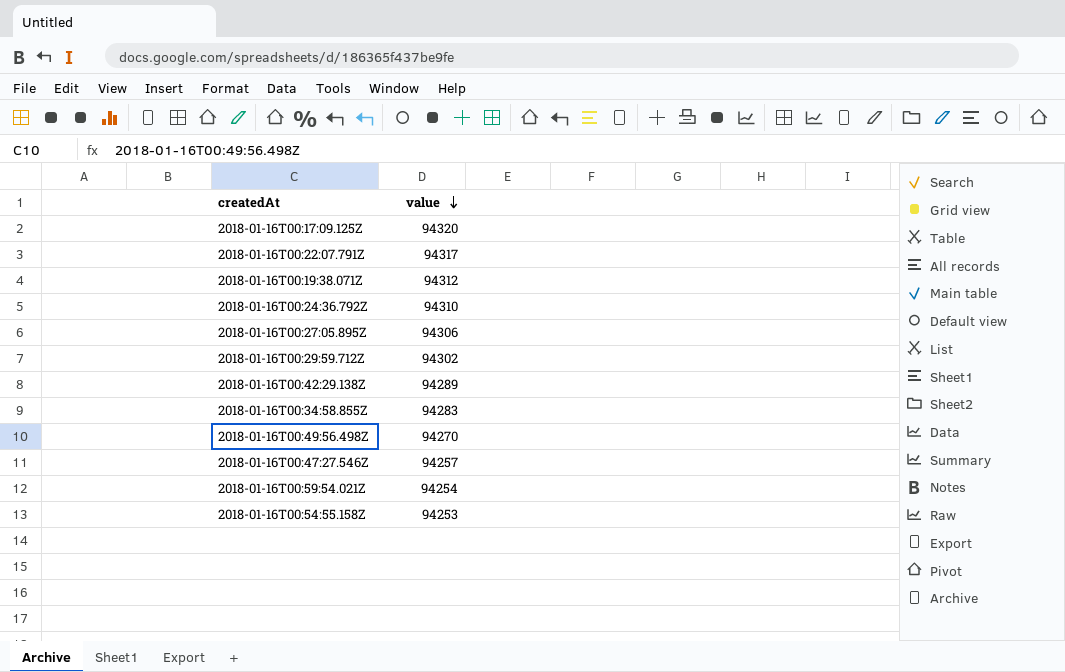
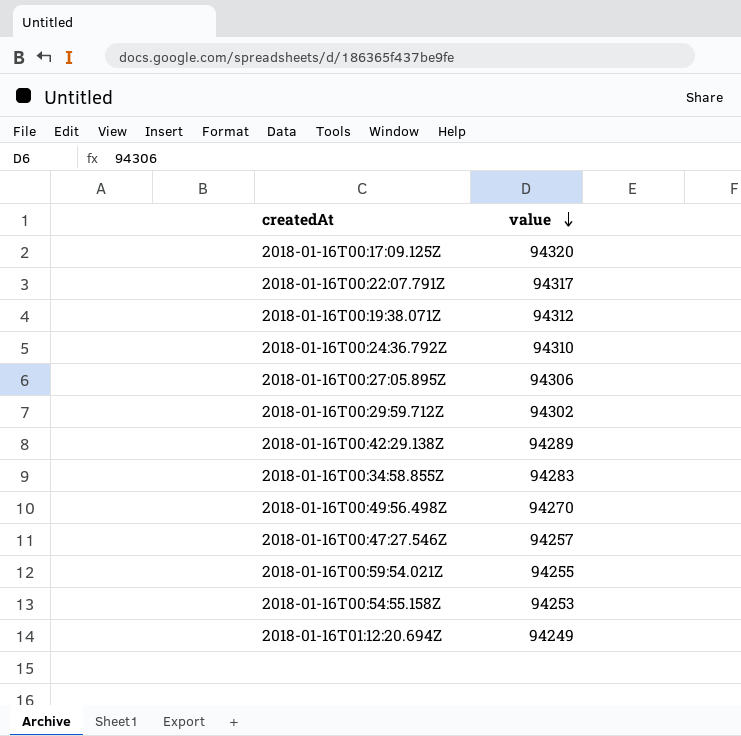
2018-01-16T00:59:54.021Z | value: 94254 -> 94255
row 2018-01-16T01:12:20.694Z: none -> 94249

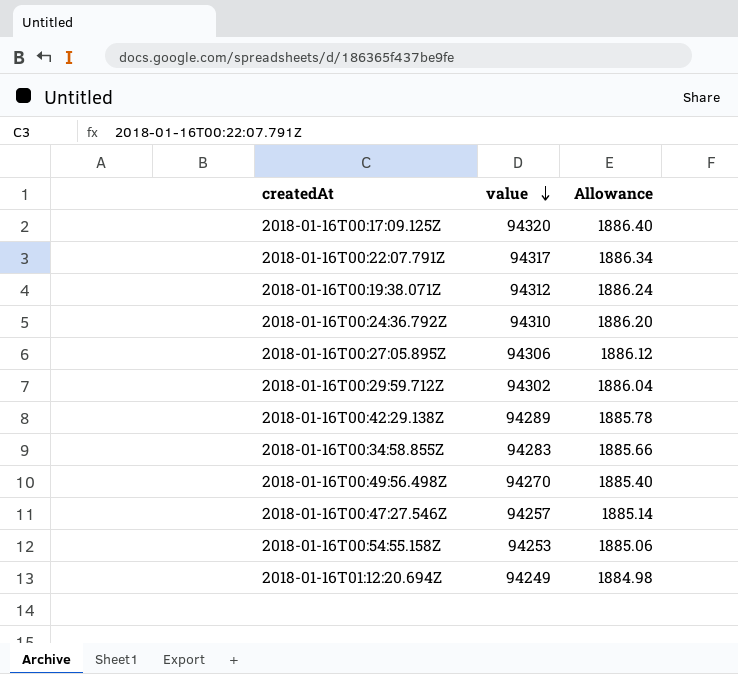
column Allowance | formula: none -> [value] * 0.02
row 2018-01-16T00:59:54.021Z: 94255 -> none

